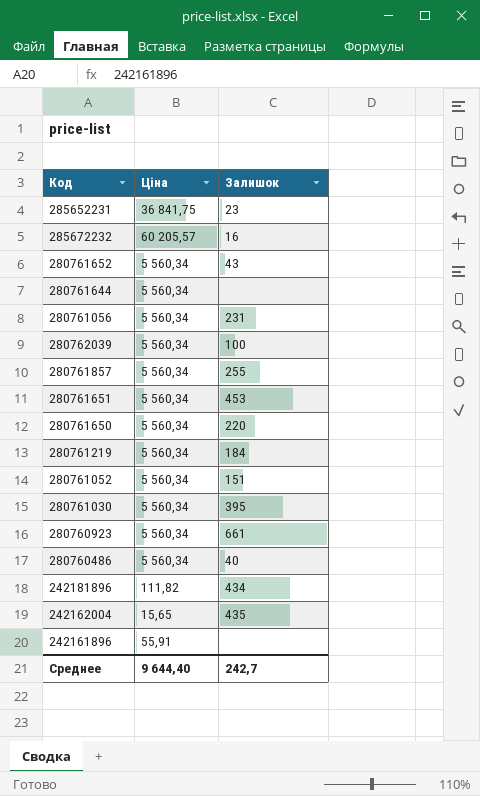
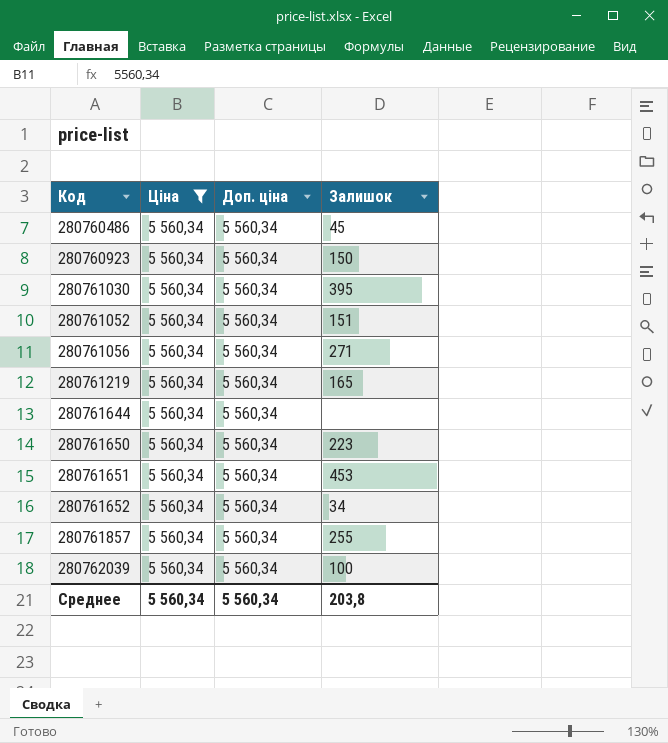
filter: none -> Ціна = 5 560,34
row order: none -> Код ascending
column Доп. ціна | position: none -> 3
280760486 | Залишок: 40 -> 45
280760923 | Залишок: 661 -> 150
280761056 | Залишок: 231 -> 271
280761219 | Залишок: 184 -> 165
280761650 | Залишок: 220 -> 223
280761652 | Залишок: 43 -> 34
Среднее | Ціна: 9 644,40 -> 5 560,34
Среднее | Залишок: 242,7 -> 203,8

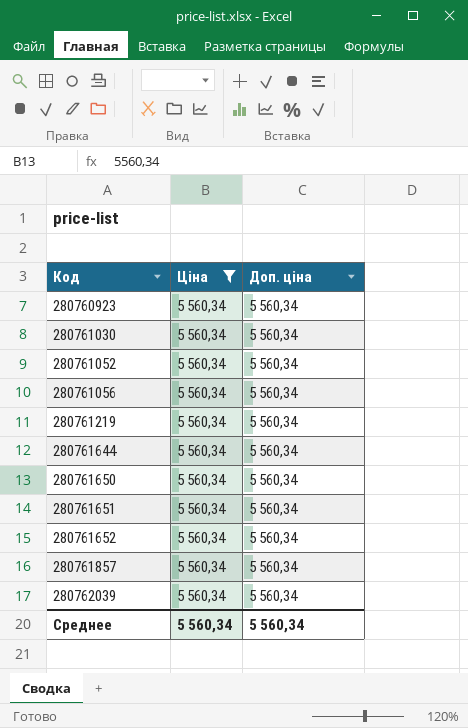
column Залишок | position: 4 -> none
row 280760486: 5 560,34 | 5 560,34 | 45 -> none

